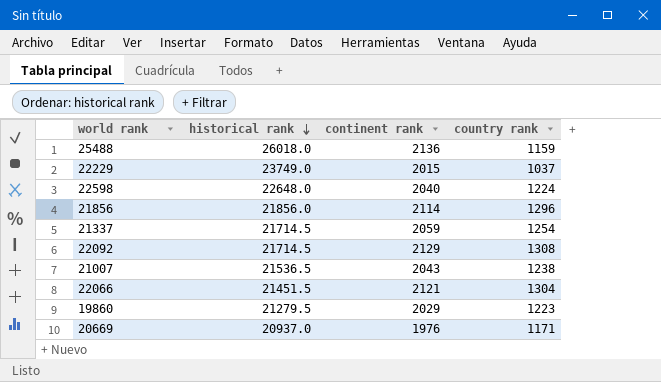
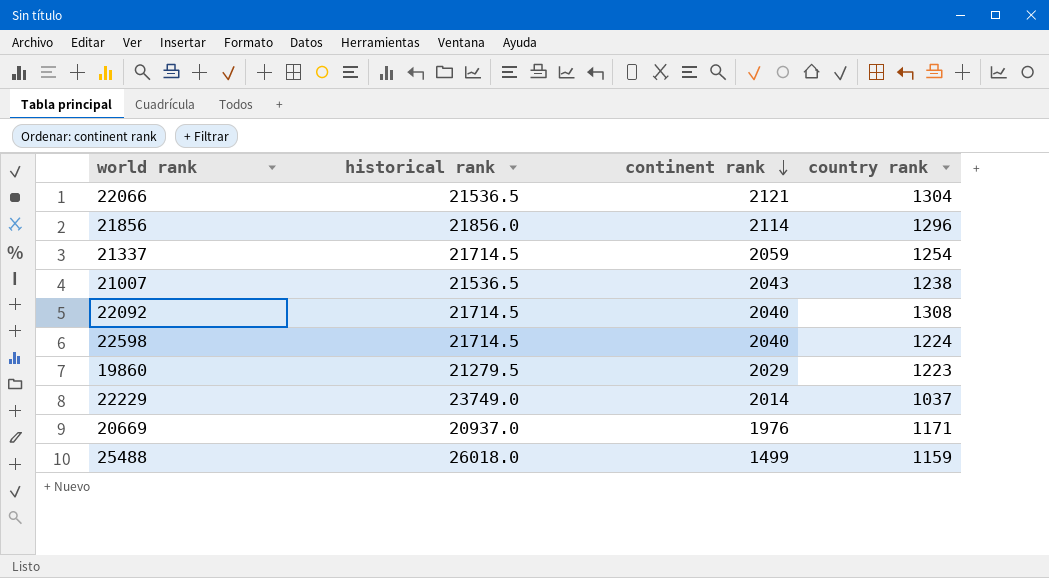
row order: historical rank descending -> continent rank descending
22066 | historical rank: 21451.5 -> 21536.5
22092 | continent rank: 2129 -> 2040
22598 | historical rank: 22648.0 -> 21714.5
22229 | continent rank: 2015 -> 2014
25488 | continent rank: 2136 -> 1499

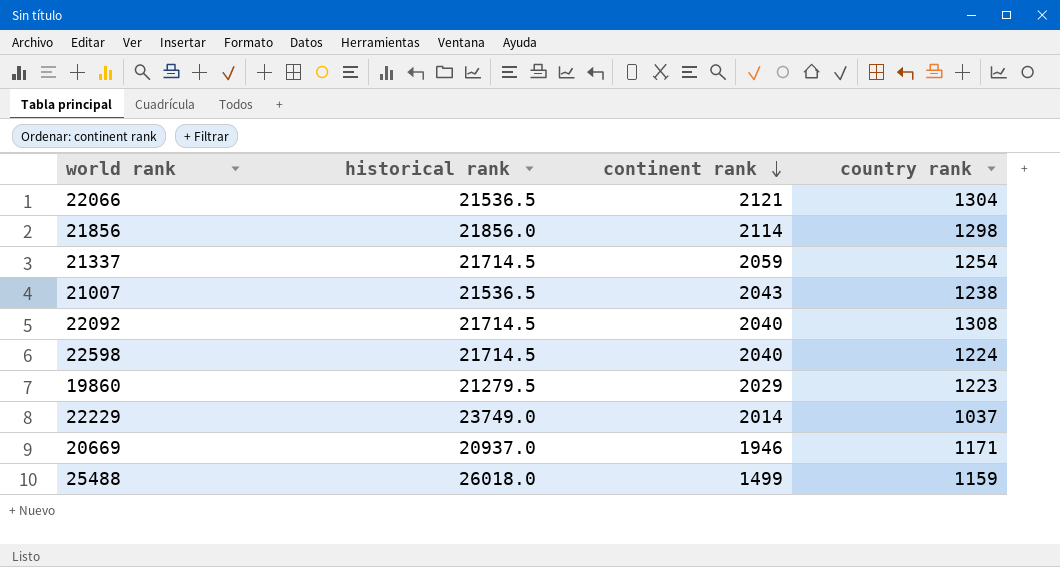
21856 | country rank: 1296 -> 1298
20669 | continent rank: 1976 -> 1946

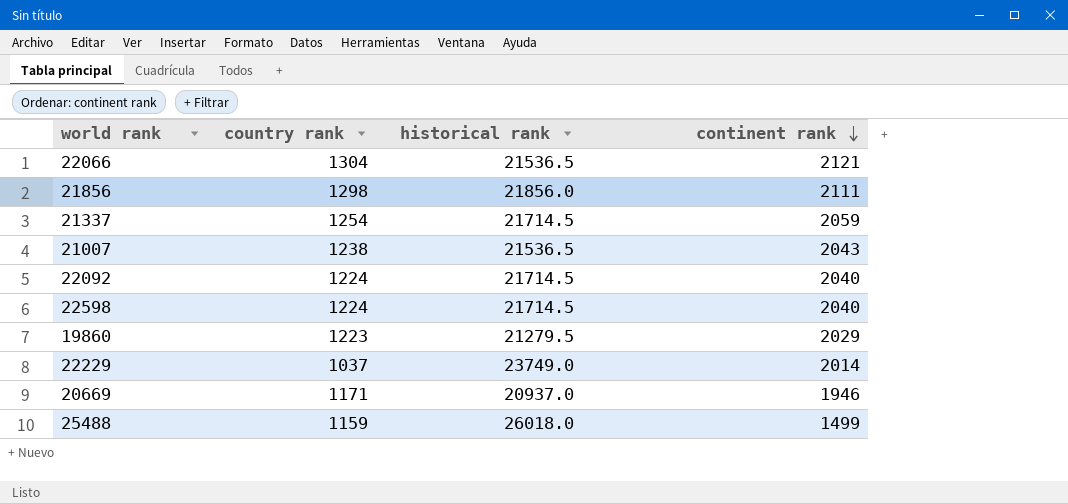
column country rank | position: 4 -> 2
21856 | continent rank: 2114 -> 2111
22092 | country rank: 1308 -> 1224

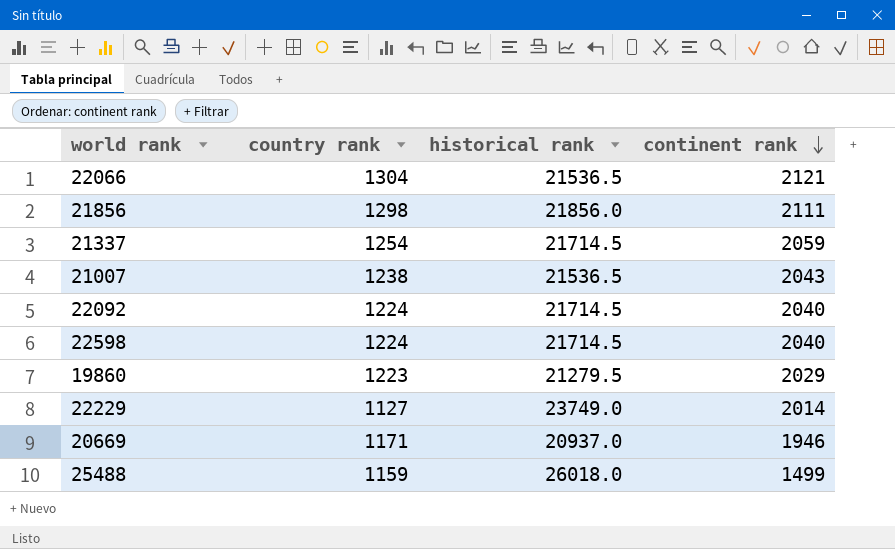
22229 | country rank: 1037 -> 1127

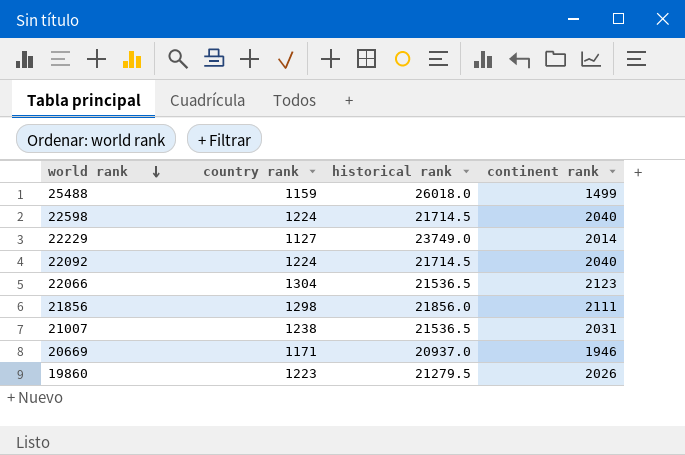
row order: continent rank descending -> world rank descending
row 21337: 1254 | 21714.5 | 2059 -> none
22066 | continent rank: 2121 -> 2123
21007 | continent rank: 2043 -> 2031
19860 | continent rank: 2029 -> 2026

